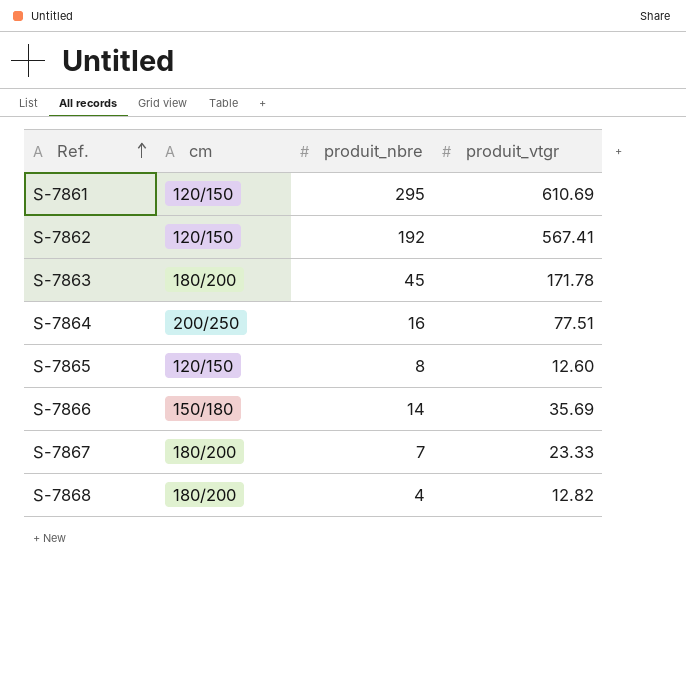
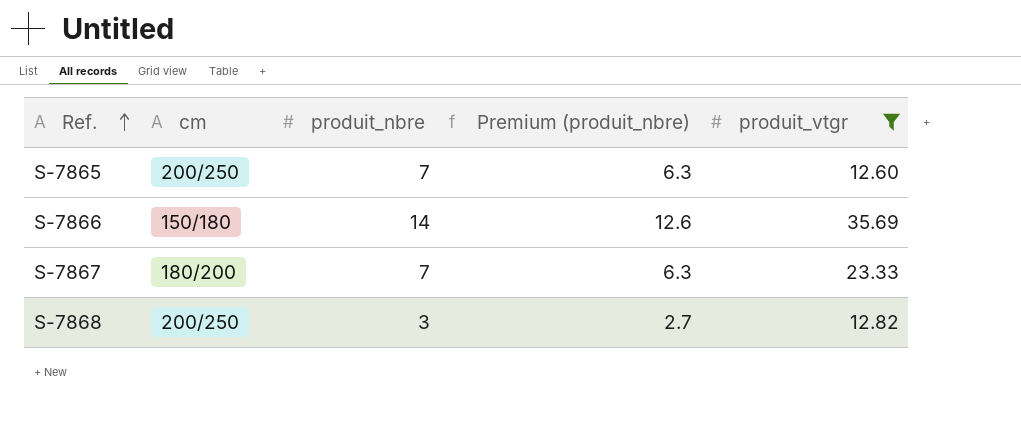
filter: none -> produit_vtgr <= 35.69
column Premium (produit_nbre) | formula: none -> [produit_nbre] * 0.9
S-7865 | cm: 120/150 -> 200/250
S-7865 | produit_nbre: 8 -> 7
S-7868 | cm: 180/200 -> 200/250
S-7868 | produit_nbre: 4 -> 3

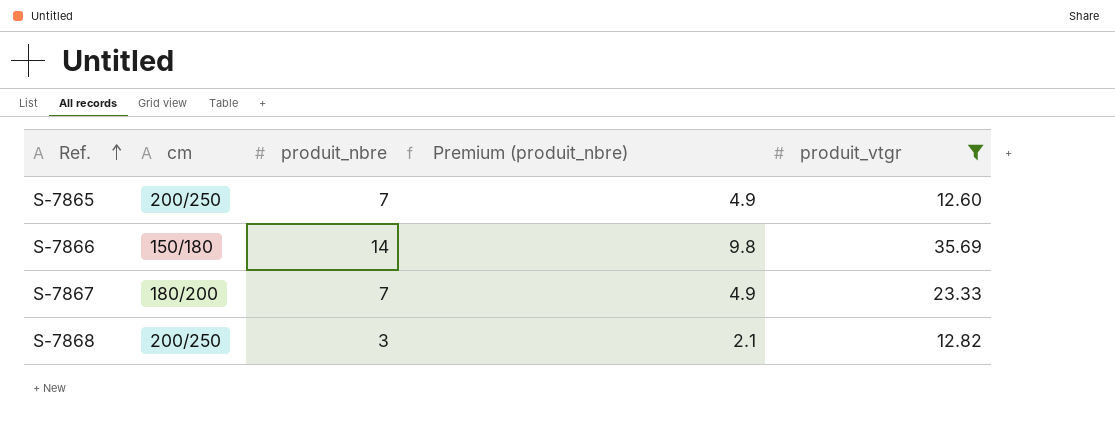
column Premium (produit_nbre) | formula: [produit_nbre] * 0.9 -> [produit_nbre] * 0.7

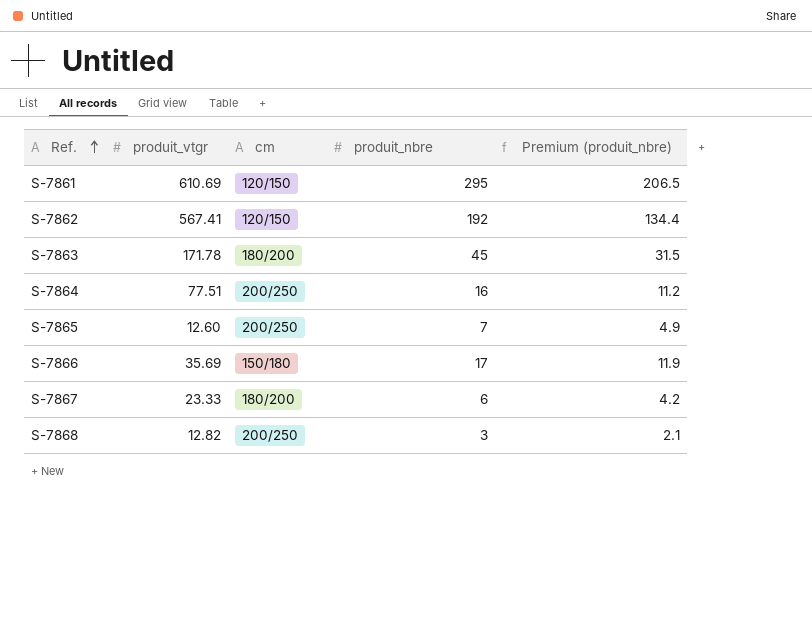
filter: produit_vtgr <= 35.69 -> none
column produit_vtgr | position: 5 -> 2
S-7866 | produit_nbre: 14 -> 17
S-7866 | Premium (produit_nbre): 9.8 -> 11.9
S-7867 | produit_nbre: 7 -> 6
S-7867 | Premium (produit_nbre): 4.9 -> 4.2

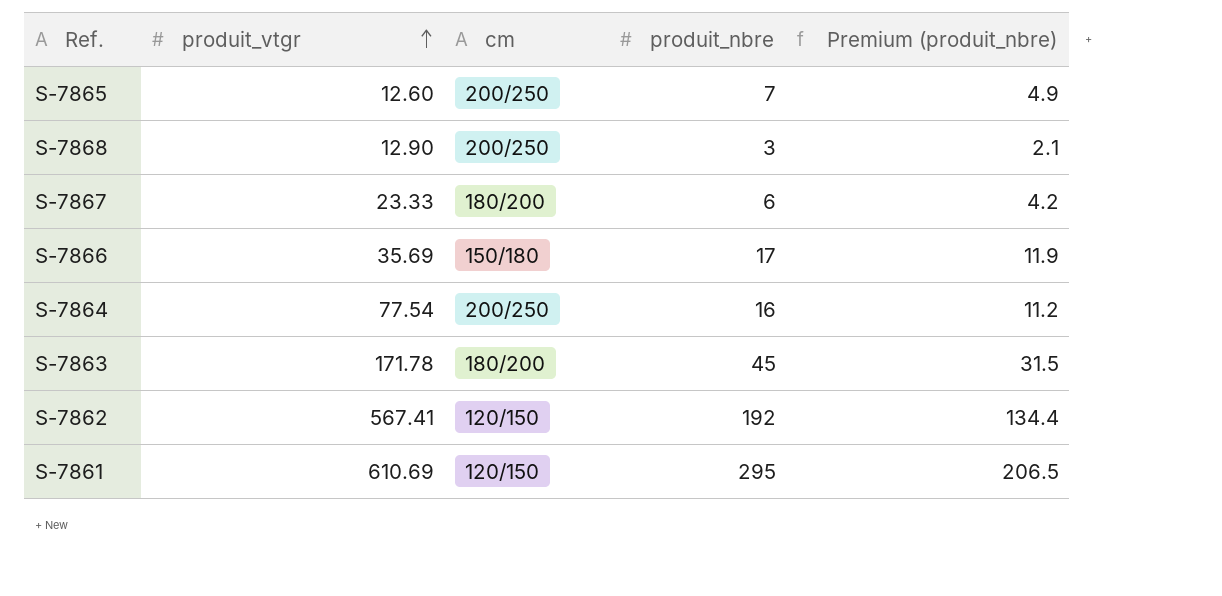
row order: Ref. ascending -> produit_vtgr ascending
S-7868 | produit_vtgr: 12.82 -> 12.90
S-7864 | produit_vtgr: 77.51 -> 77.54

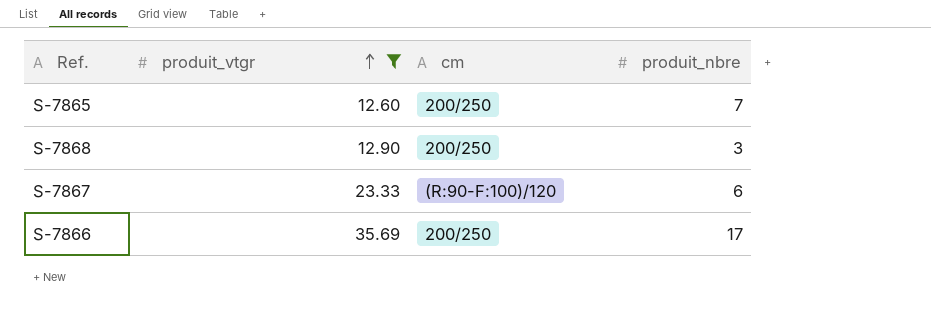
filter: none -> produit_vtgr <= 35.69
column Premium (produit_nbre) | formula: [produit_nbre] * 0.7 -> none
S-7867 | cm: 180/200 -> (R:90-F:100)/120
S-7866 | cm: 150/180 -> 200/250

